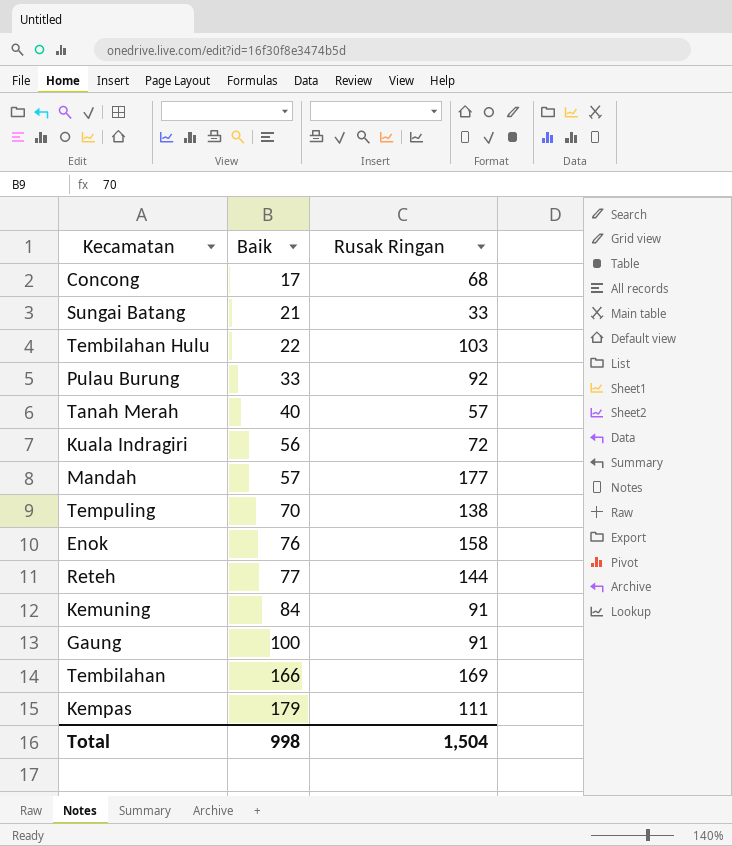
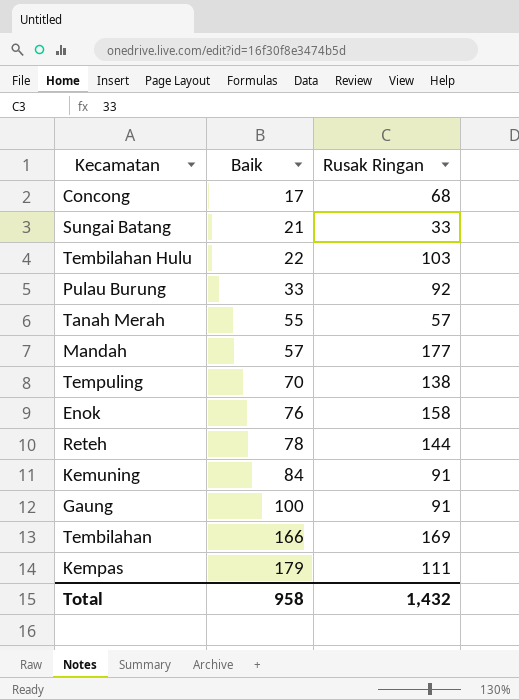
row Kuala Indragiri: 56 | 72 -> none
Tanah Merah | Baik: 40 -> 55
Reteh | Baik: 77 -> 78
Total | Baik: 998 -> 958
Total | Rusak Ringan: 1,504 -> 1,432

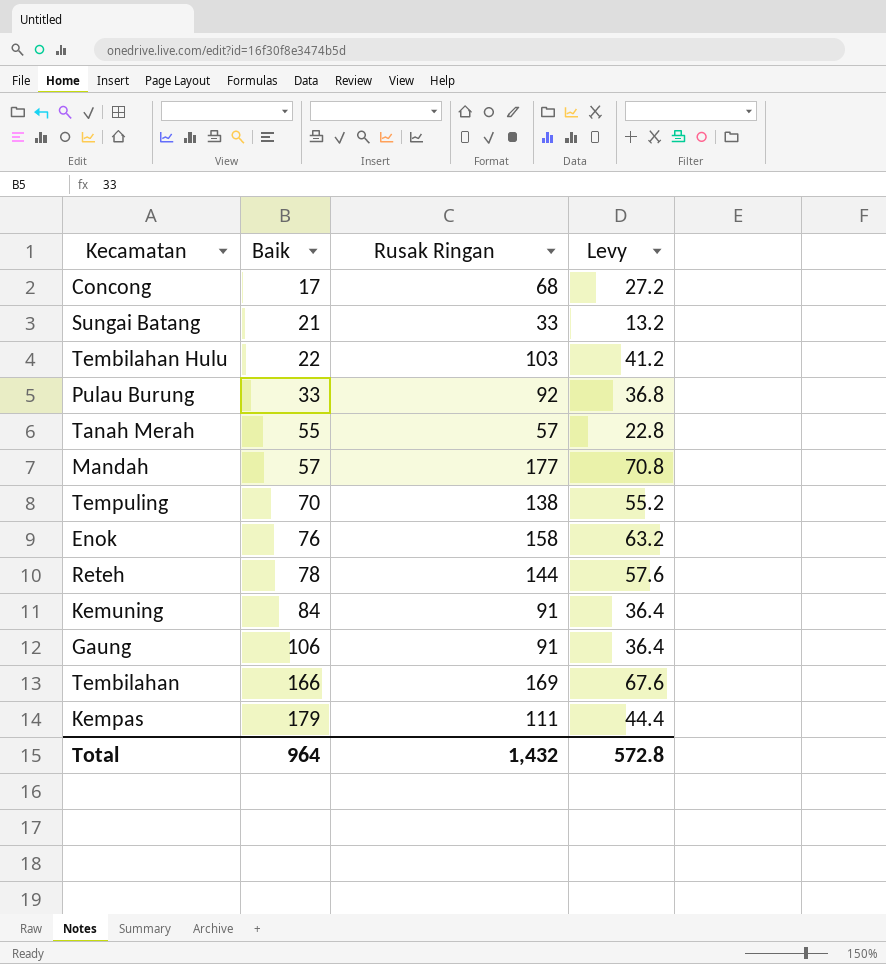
column Levy | formula: none -> [Rusak Ringan] * 0.4
Gaung | Baik: 100 -> 106
Total | Baik: 958 -> 964

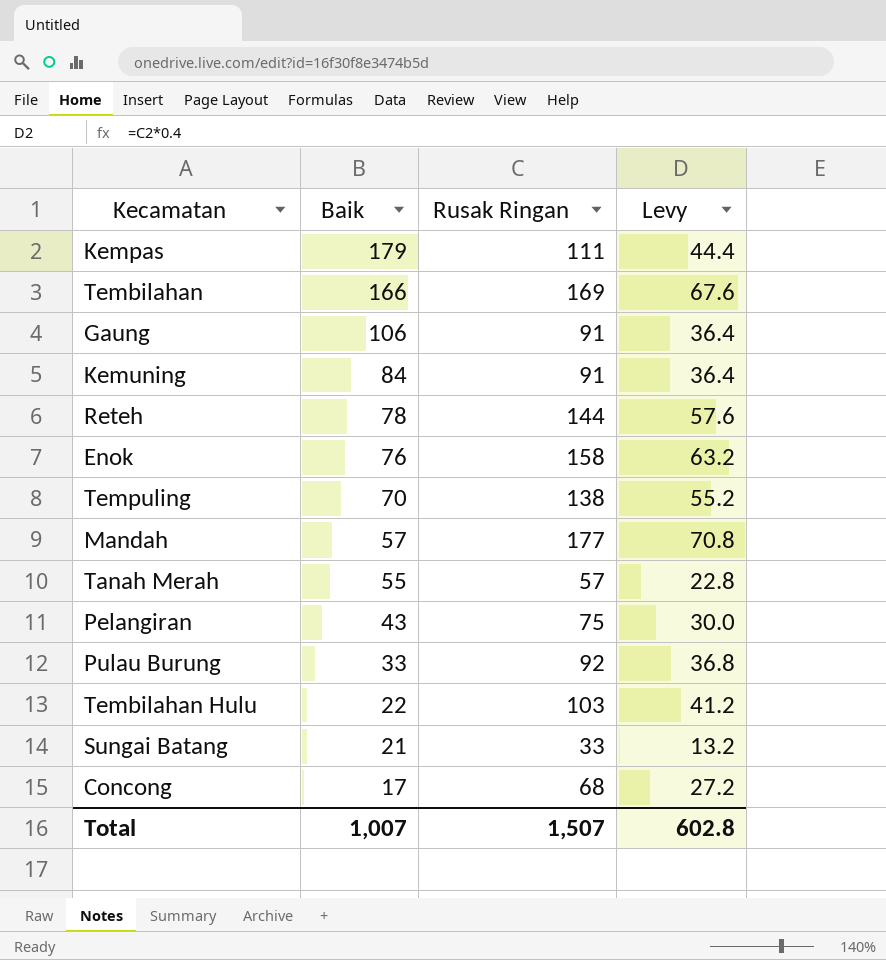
row order: Baik ascending -> Baik descending
row Pelangiran: none -> 43 | 75 | 30.0
Total | Baik: 964 -> 1,007
Total | Rusak Ringan: 1,432 -> 1,507
Total | Levy: 572.8 -> 602.8

